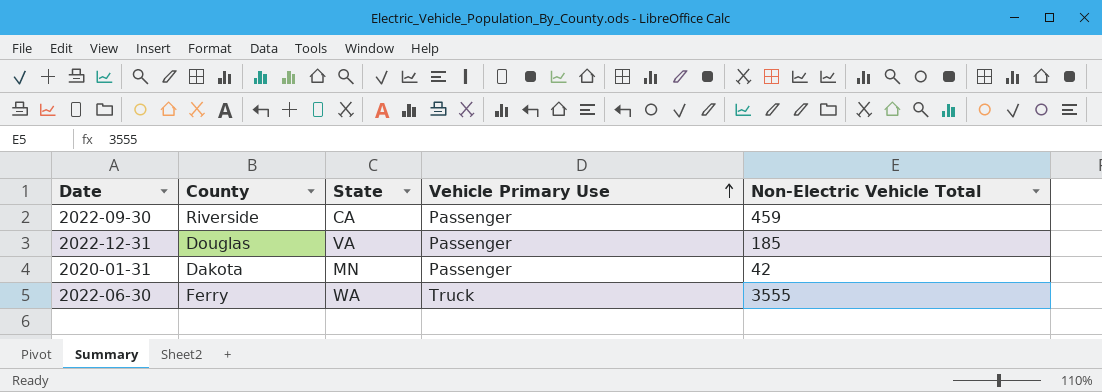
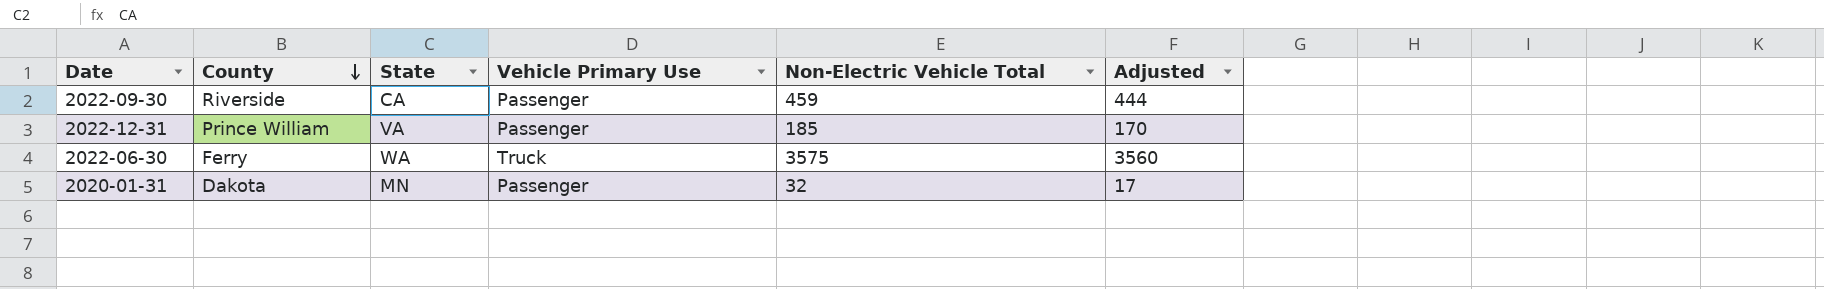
row order: Vehicle Primary Use ascending -> County descending
column Adjusted | formula: none -> [Non-Electric Vehicle Total] - 15
2022-12-31 | County: Douglas -> Prince William
2022-06-30 | Non-Electric Vehicle Total: 3555 -> 3575
2020-01-31 | Non-Electric Vehicle Total: 42 -> 32

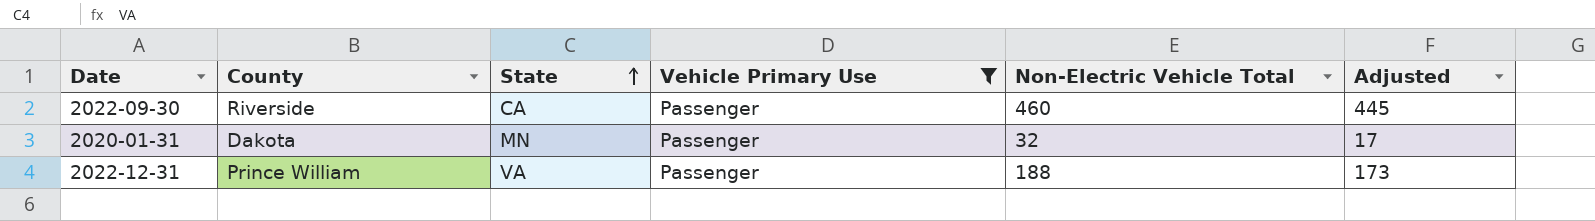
filter: none -> Vehicle Primary Use = Passenger
row order: County descending -> State ascending
2022-09-30 | Non-Electric Vehicle Total: 459 -> 460
2022-09-30 | Adjusted: 444 -> 445
2022-12-31 | Non-Electric Vehicle Total: 185 -> 188
2022-12-31 | Adjusted: 170 -> 173

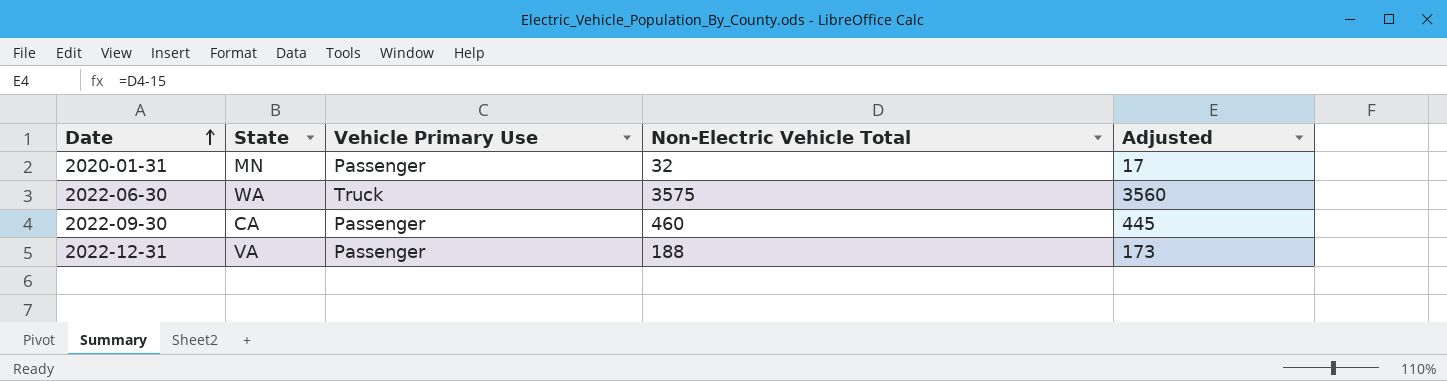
filter: Vehicle Primary Use = Passenger -> none
row order: State ascending -> Date ascending
column County | position: 2 -> none

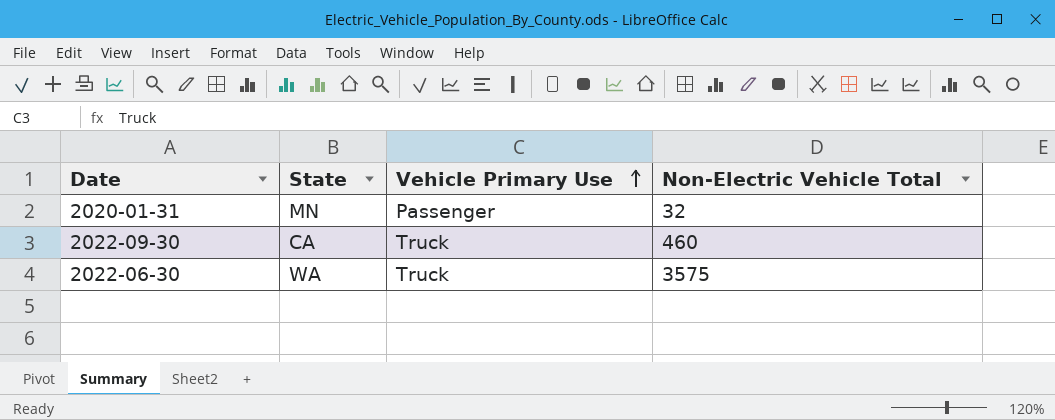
row order: Date ascending -> Vehicle Primary Use ascending
column Adjusted | formula: [Non-Electric Vehicle Total] - 15 -> none
row 2022-12-31: VA | Passenger | 188 | 173 -> none
2022-09-30 | Vehicle Primary Use: Passenger -> Truck

